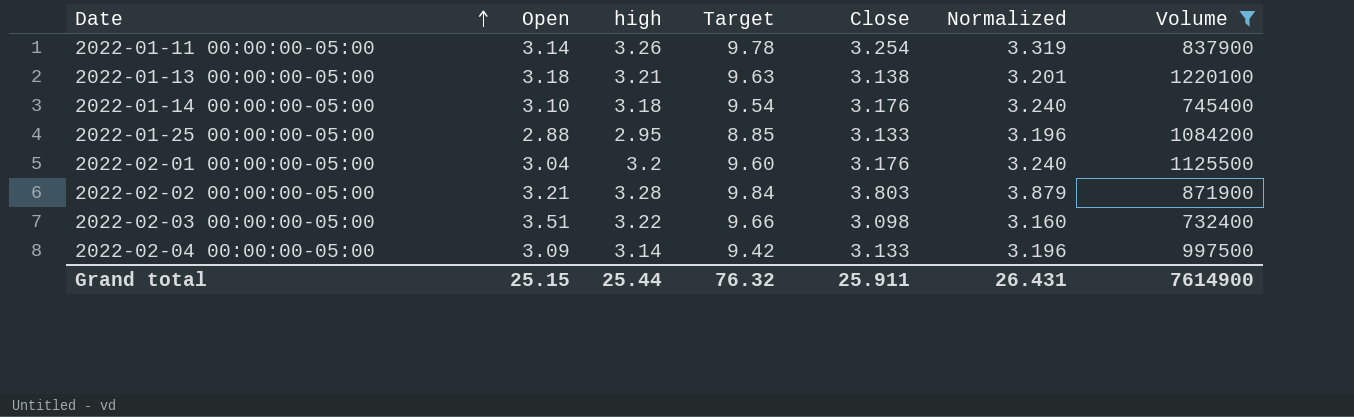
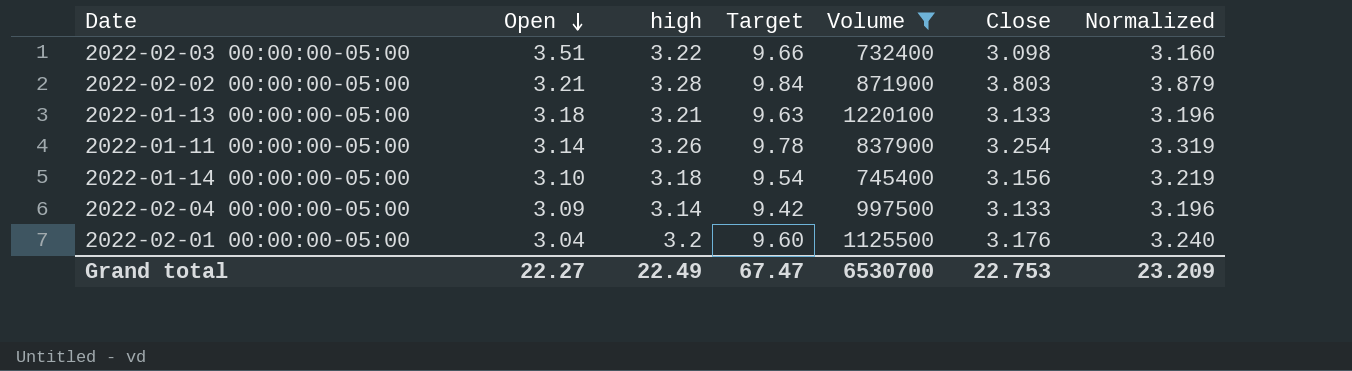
row order: Date ascending -> Open descending
column Volume | position: 7 -> 5
row 2022-01-25 00:00:00-05:00: 2.88 | 2.95 | 8.85 | 3.133 | 3.196 | 1084200 -> none
2022-01-13 00:00:00-05:00 | Close: 3.138 -> 3.133
2022-01-13 00:00:00-05:00 | Normalized: 3.201 -> 3.196
2022-01-14 00:00:00-05:00 | Close: 3.176 -> 3.156
2022-01-14 00:00:00-05:00 | Normalized: 3.240 -> 3.219
Grand total | Open: 25.15 -> 22.27
Grand total | high: 25.44 -> 22.49
Grand total | Target: 76.32 -> 67.47
Grand total | Volume: 7614900 -> 6530700
Grand total | Close: 25.911 -> 22.753
Grand total | Normalized: 26.431 -> 23.209

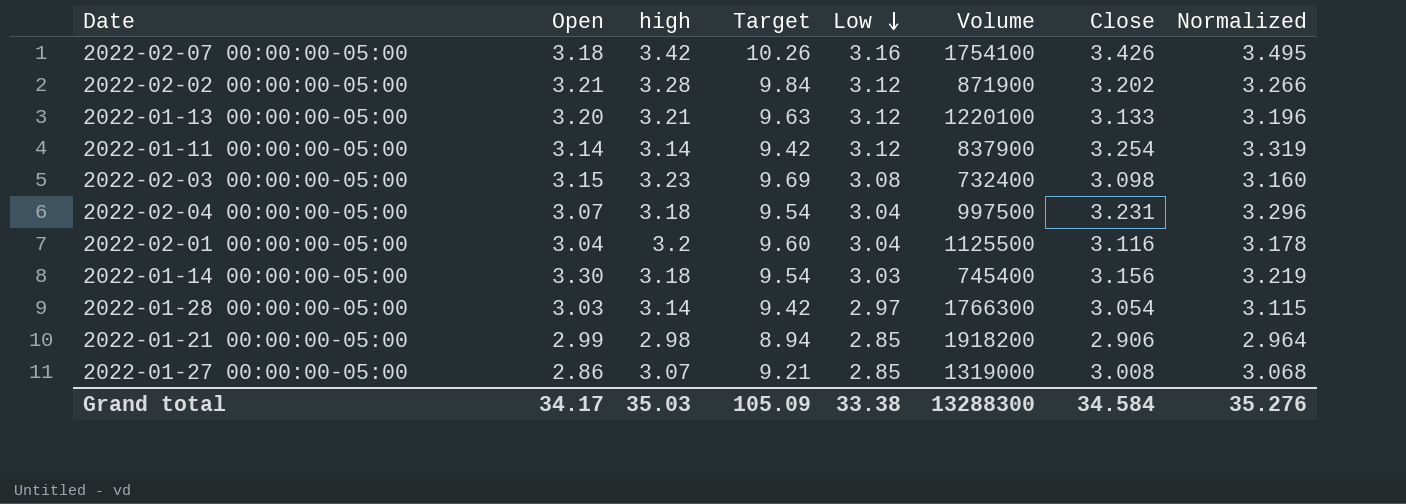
filter: Volume <= 1220100 -> none
row order: Open descending -> Low descending
column Low | position: none -> 5
2022-02-02 00:00:00-05:00 | Close: 3.803 -> 3.202
2022-02-02 00:00:00-05:00 | Normalized: 3.879 -> 3.266
2022-01-13 00:00:00-05:00 | Open: 3.18 -> 3.20
2022-01-11 00:00:00-05:00 | high: 3.26 -> 3.14
2022-01-11 00:00:00-05:00 | Target: 9.78 -> 9.42
2022-02-03 00:00:00-05:00 | Open: 3.51 -> 3.15
2022-02-03 00:00:00-05:00 | high: 3.22 -> 3.23
2022-02-03 00:00:00-05:00 | Target: 9.66 -> 9.69
2022-02-04 00:00:00-05:00 | Open: 3.09 -> 3.07
2022-02-04 00:00:00-05:00 | high: 3.14 -> 3.18
2022-02-04 00:00:00-05:00 | Target: 9.42 -> 9.54
2022-02-04 00:00:00-05:00 | Close: 3.133 -> 3.231
2022-02-04 00:00:00-05:00 | Normalized: 3.196 -> 3.296
2022-02-01 00:00:00-05:00 | Close: 3.176 -> 3.116
2022-02-01 00:00:00-05:00 | Normalized: 3.240 -> 3.178
2022-01-14 00:00:00-05:00 | Open: 3.10 -> 3.30
Grand total | Open: 22.27 -> 34.17
Grand total | high: 22.49 -> 35.03
Grand total | Target: 67.47 -> 105.09
Grand total | Volume: 6530700 -> 13288300
Grand total | Close: 22.753 -> 34.584
Grand total | Normalized: 23.209 -> 35.276

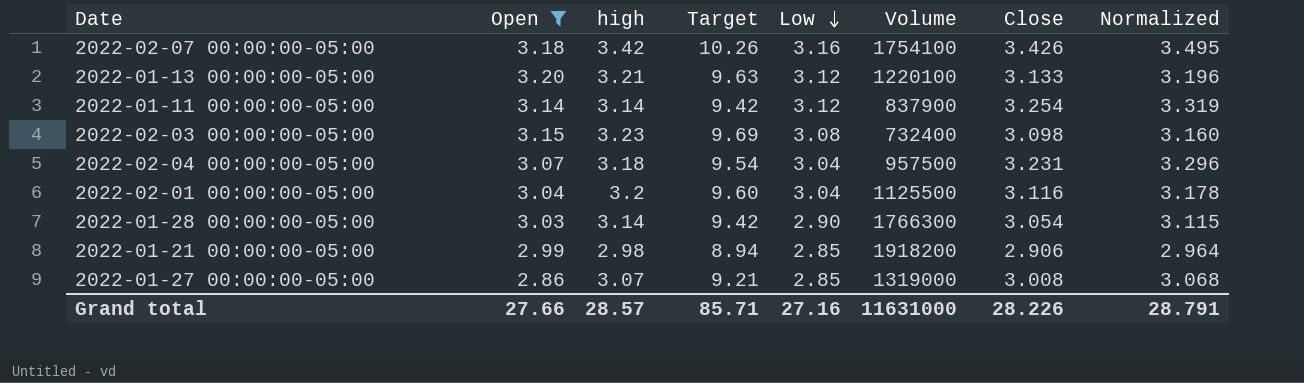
filter: none -> Open <= 3.20
2022-02-04 00:00:00-05:00 | Volume: 997500 -> 957500
2022-01-28 00:00:00-05:00 | Low: 2.97 -> 2.90
Grand total | Open: 34.17 -> 27.66
Grand total | high: 35.03 -> 28.57
Grand total | Target: 105.09 -> 85.71
Grand total | Low: 33.38 -> 27.16
Grand total | Volume: 13288300 -> 11631000
Grand total | Close: 34.584 -> 28.226
Grand total | Normalized: 35.276 -> 28.791

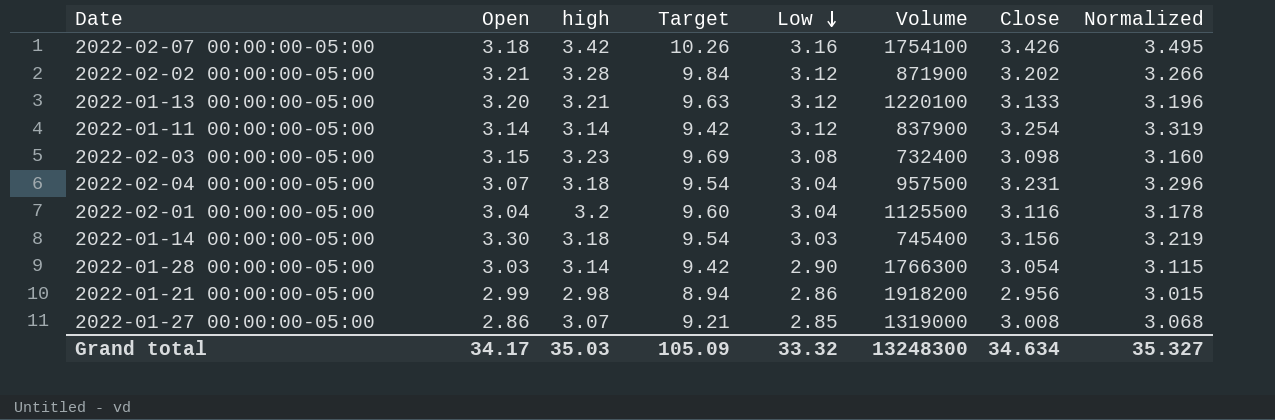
filter: Open <= 3.20 -> none
2022-01-21 00:00:00-05:00 | Low: 2.85 -> 2.86
2022-01-21 00:00:00-05:00 | Close: 2.906 -> 2.956
2022-01-21 00:00:00-05:00 | Normalized: 2.964 -> 3.015
Grand total | Open: 27.66 -> 34.17
Grand total | high: 28.57 -> 35.03
Grand total | Target: 85.71 -> 105.09
Grand total | Low: 27.16 -> 33.32
Grand total | Volume: 11631000 -> 13248300
Grand total | Close: 28.226 -> 34.634
Grand total | Normalized: 28.791 -> 35.327

